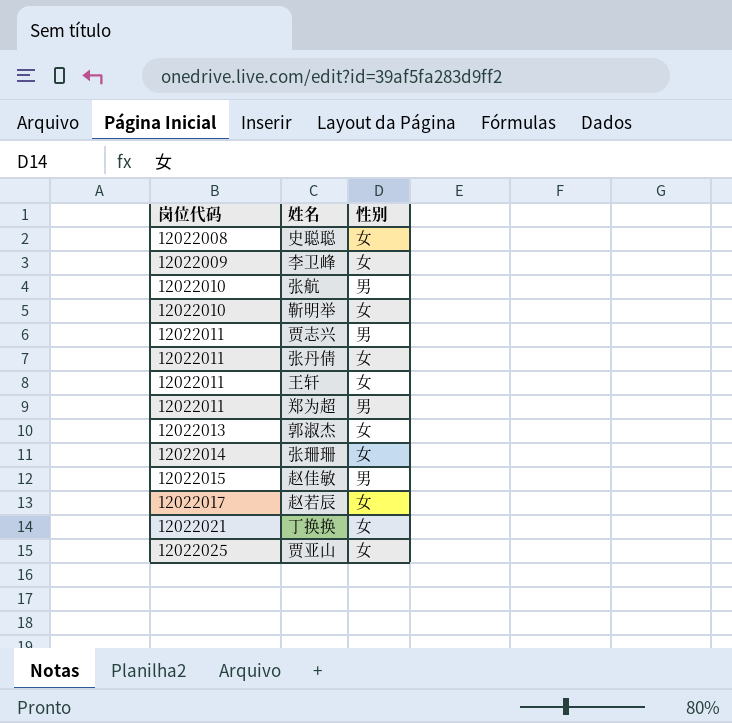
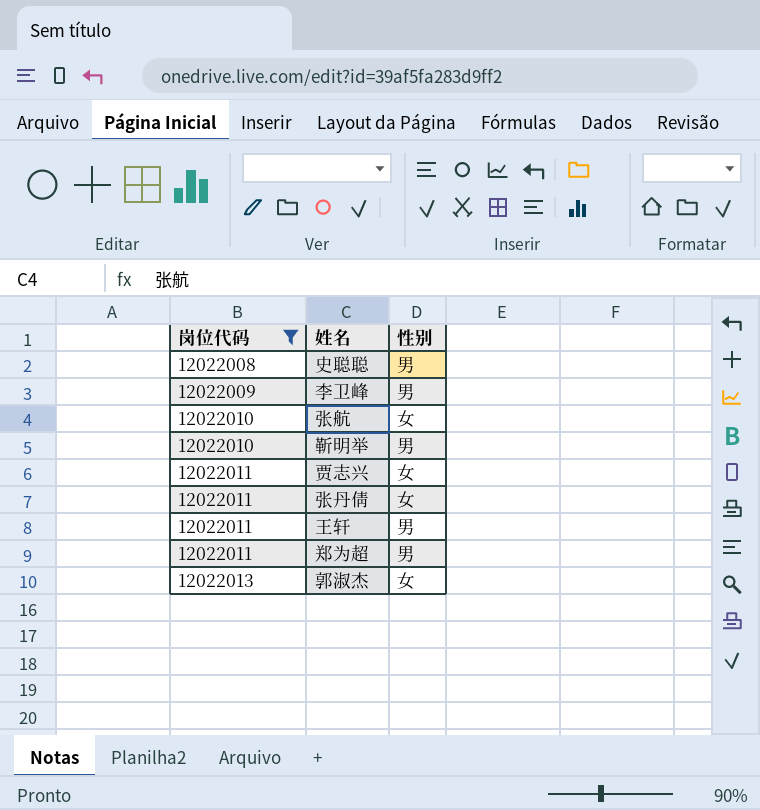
filter: none -> 岗位代码 <= 12022013
史聪聪 | 性别: 女 -> 男
李卫峰 | 性别: 女 -> 男
张航 | 性别: 男 -> 女
靳明举 | 性别: 女 -> 男
贾志兴 | 性别: 男 -> 女
王轩 | 性别: 女 -> 男

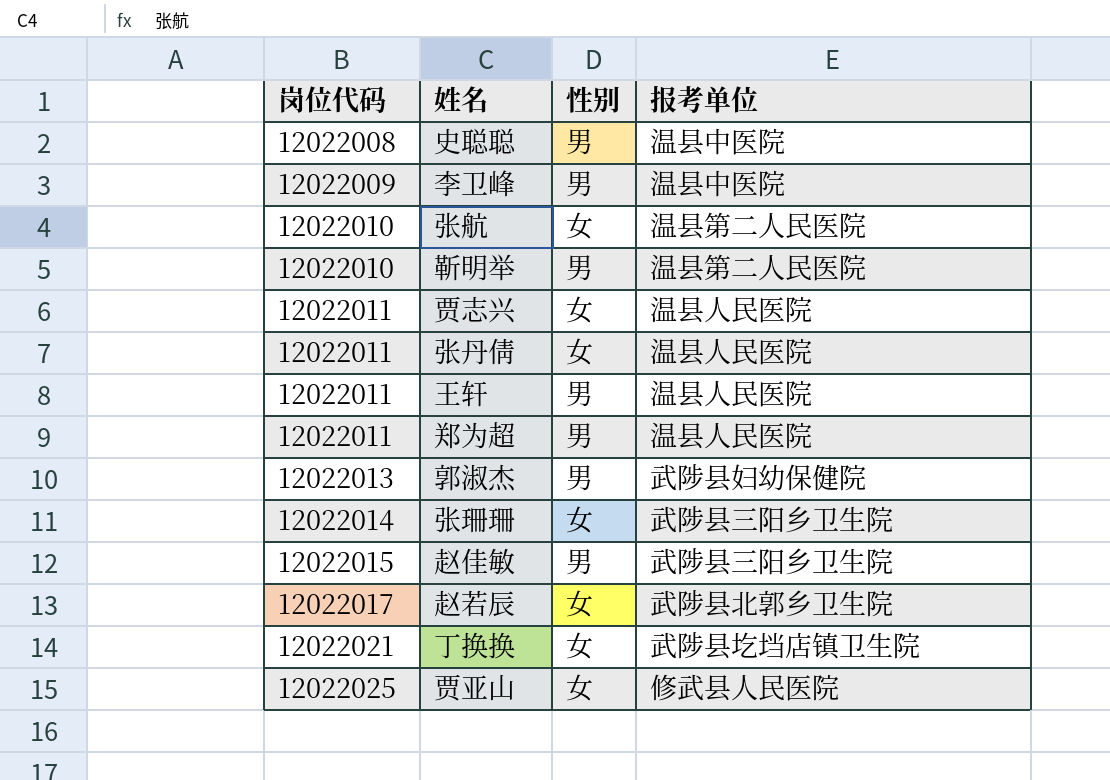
filter: 岗位代码 <= 12022013 -> none
column 报考单位 | position: none -> 4
郭淑杰 | 性别: 女 -> 男

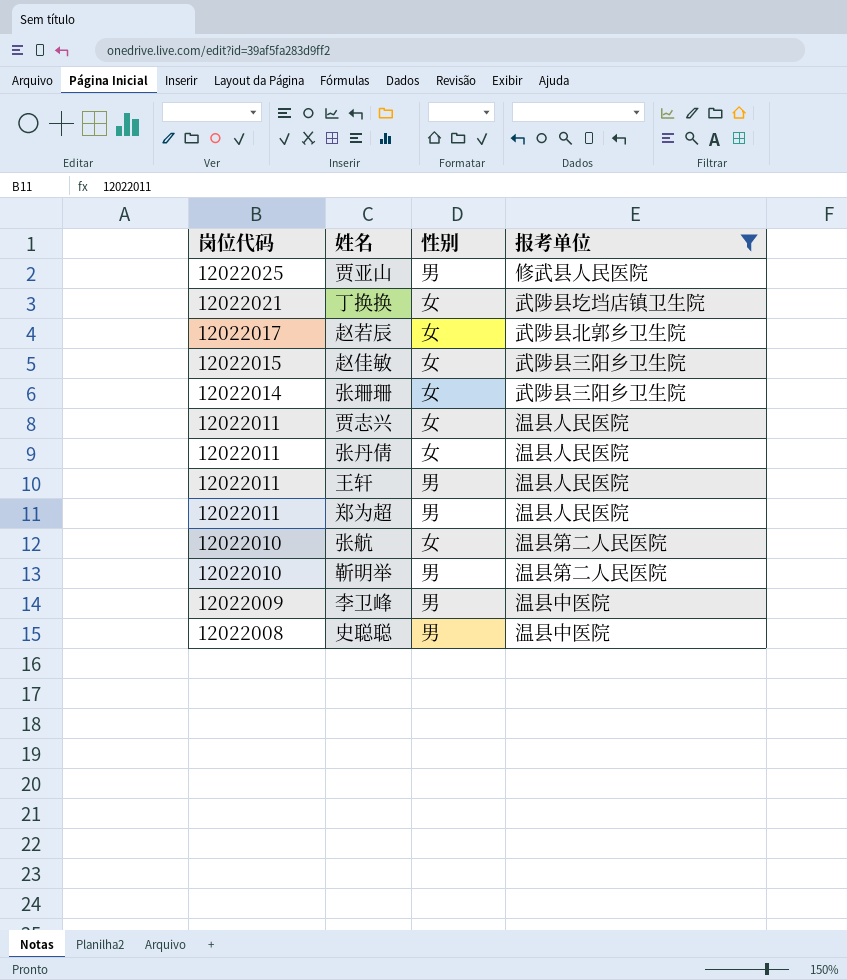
filter: none -> 报考单位 != 武陟县妇幼保健院
row order: 岗位代码 ascending -> 岗位代码 descending
贾亚山 | 性别: 女 -> 男
赵佳敏 | 性别: 男 -> 女

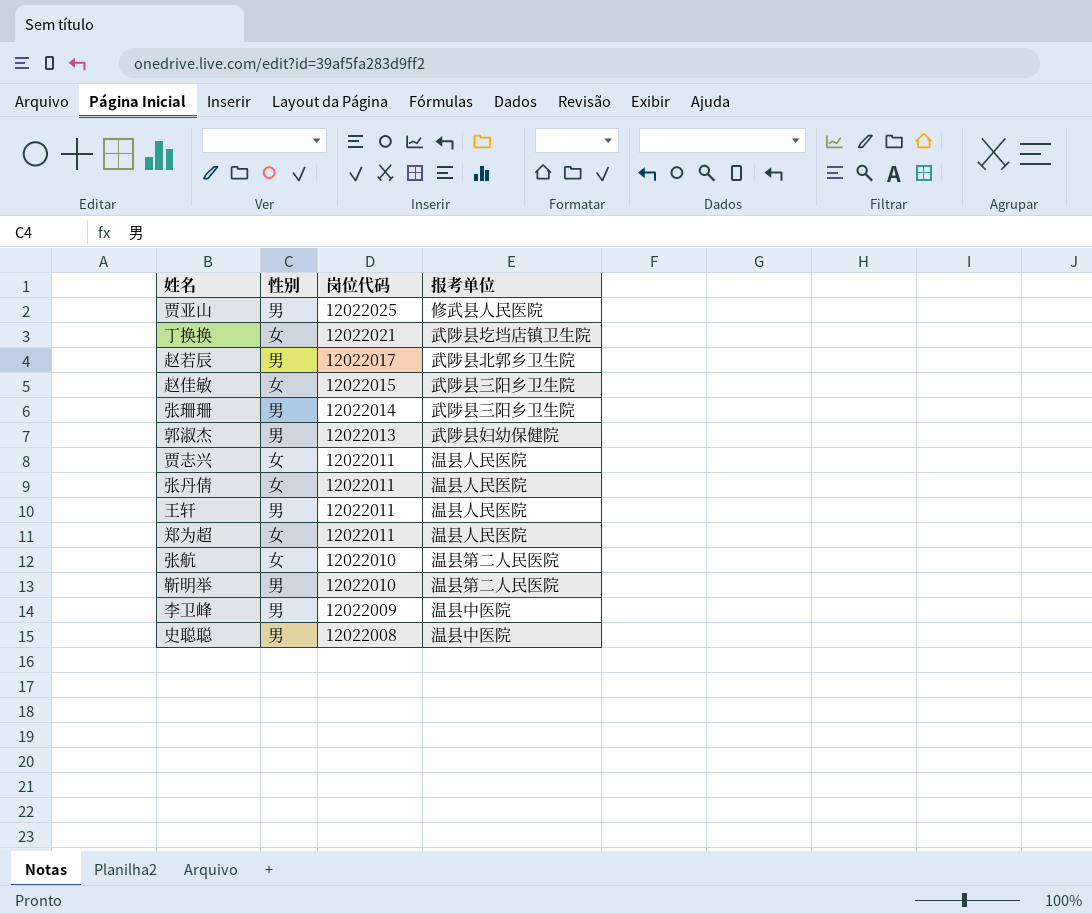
filter: 报考单位 != 武陟县妇幼保健院 -> none
column 岗位代码 | position: 1 -> 3
赵若辰 | 性别: 女 -> 男
张珊珊 | 性别: 女 -> 男
郑为超 | 性别: 男 -> 女

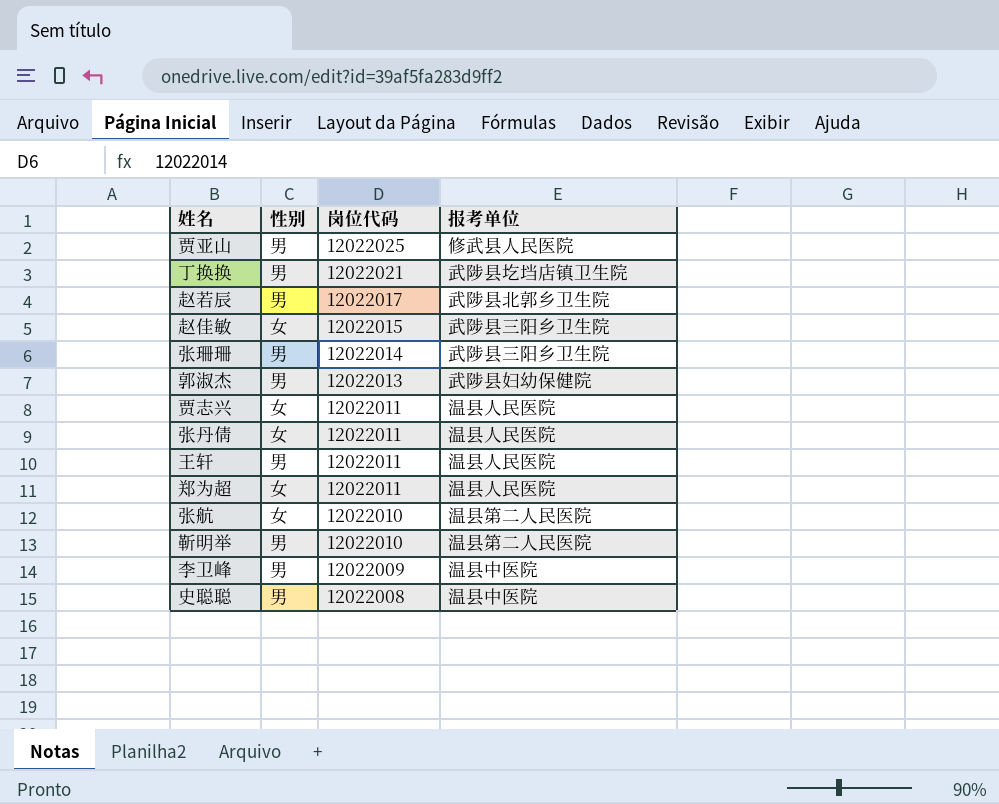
丁换换 | 性别: 女 -> 男

